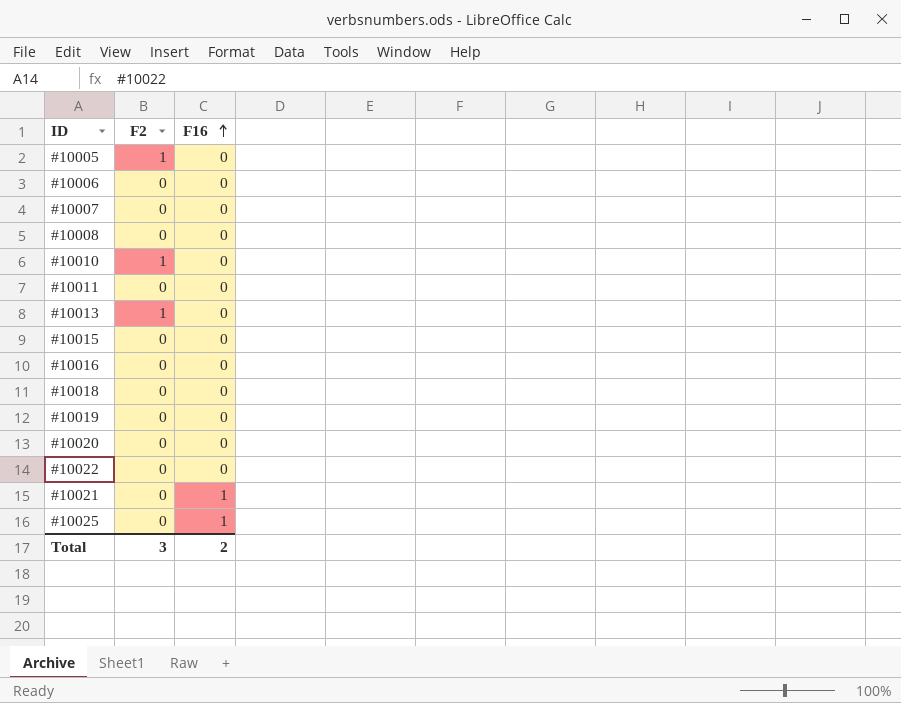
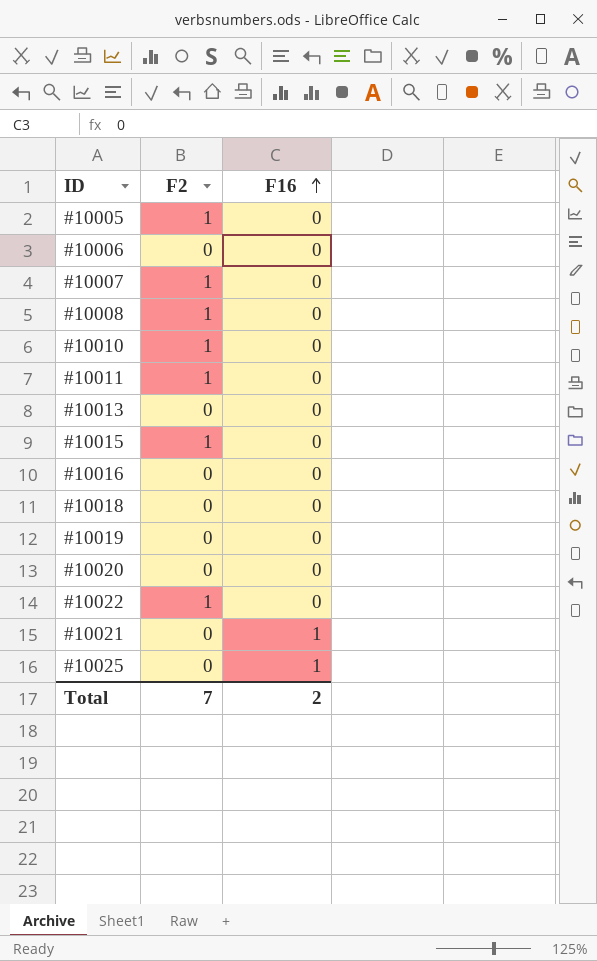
#10007 | F2: 0 -> 1
#10008 | F2: 0 -> 1
#10011 | F2: 0 -> 1
#10013 | F2: 1 -> 0
#10015 | F2: 0 -> 1
#10022 | F2: 0 -> 1
Total | F2: 3 -> 7

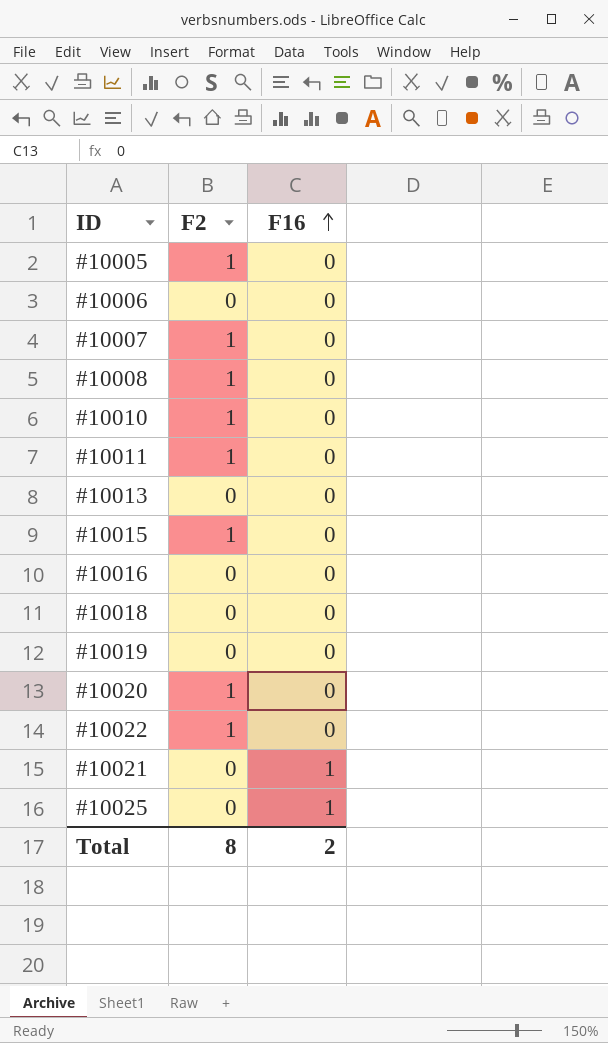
#10020 | F2: 0 -> 1
Total | F2: 7 -> 8

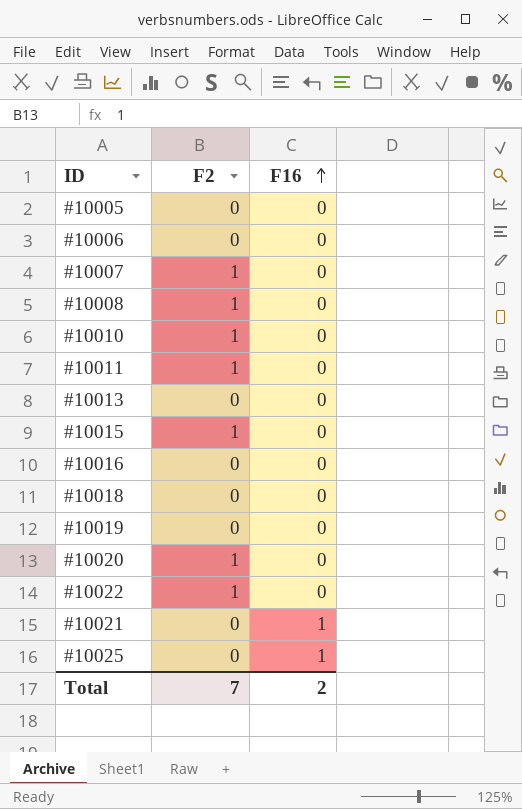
#10005 | F2: 1 -> 0
Total | F2: 8 -> 7

